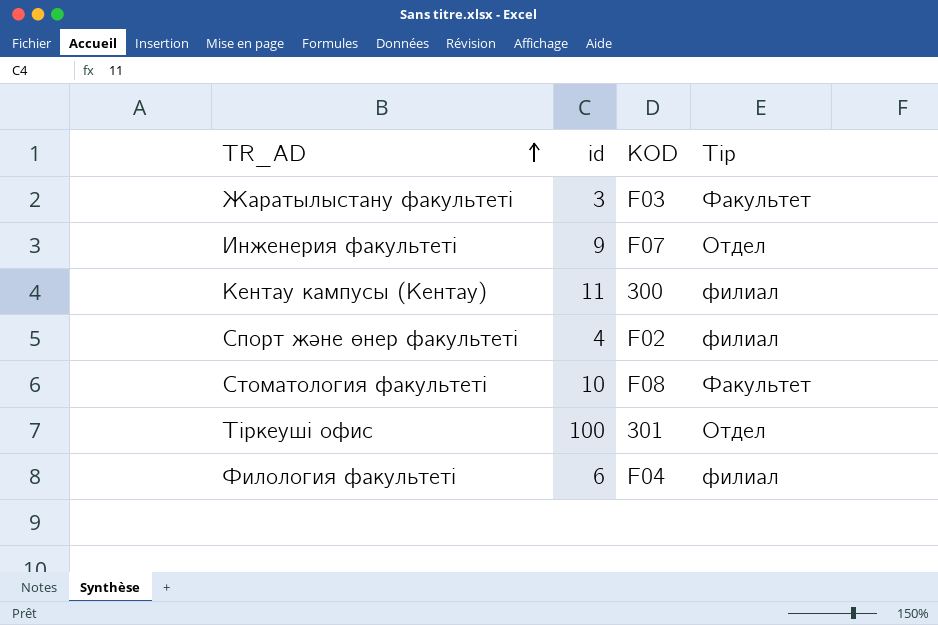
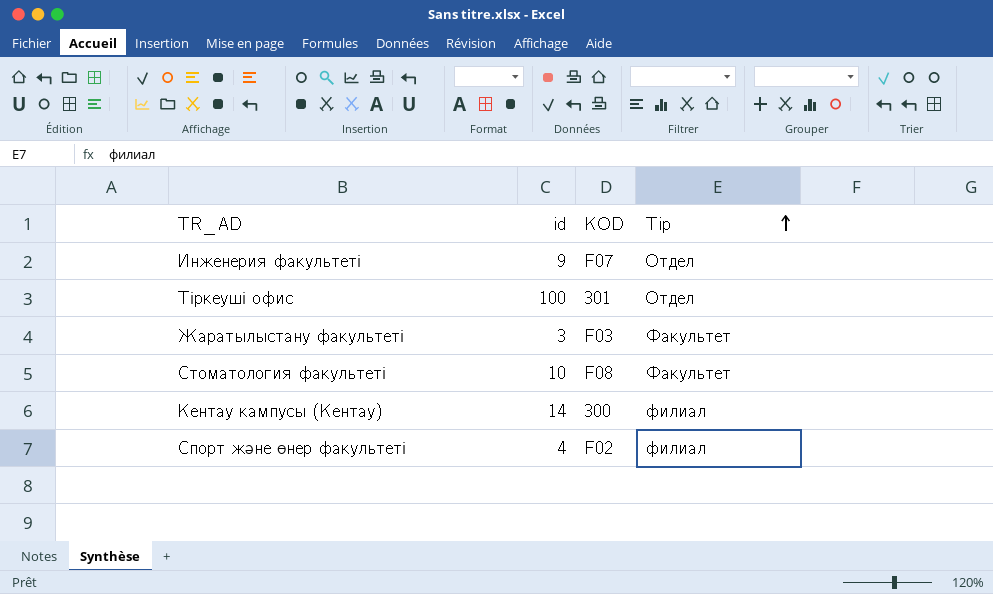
row order: TR_AD ascending -> Tip ascending
row Филология факультеті: 6 | F04 | филиал -> none
Кентау кампусы (Кентау) | id: 11 -> 14

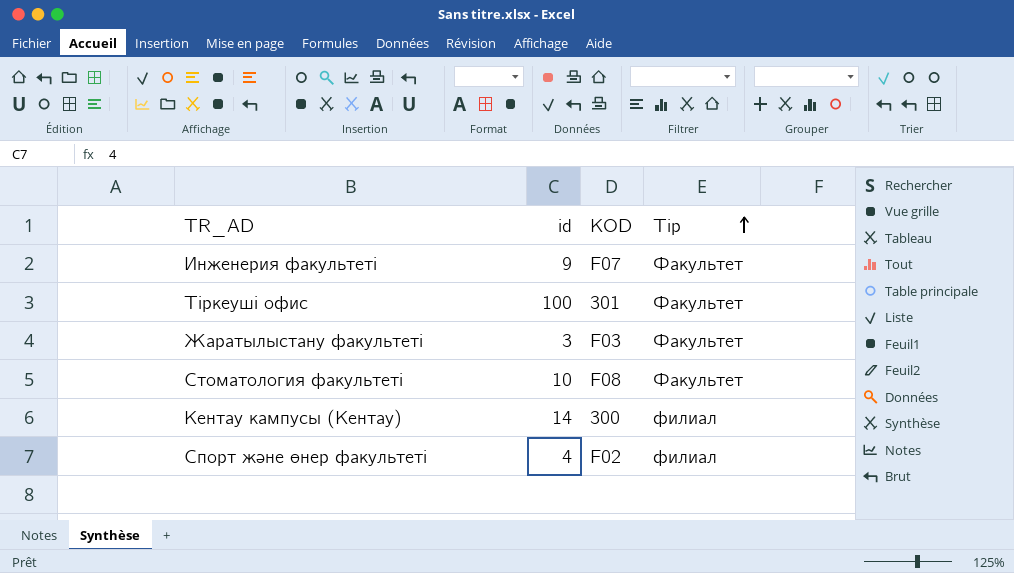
Инженерия факультеті | Tip: Отдел -> Факультет
Тіркеуші офис | Tip: Отдел -> Факультет

